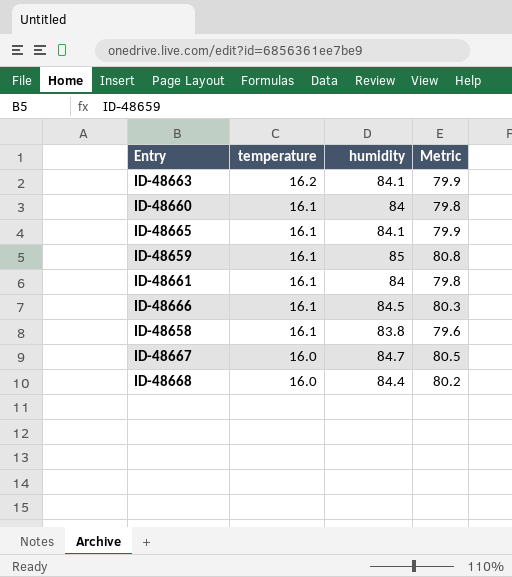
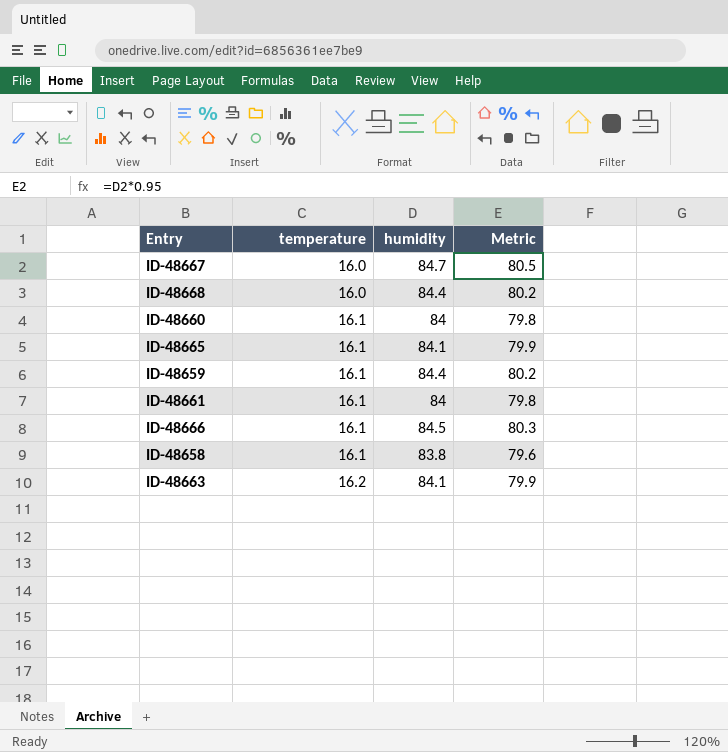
row order: temperature descending -> temperature ascending
ID-48659 | humidity: 85 -> 84.4
ID-48659 | Metric: 80.8 -> 80.2

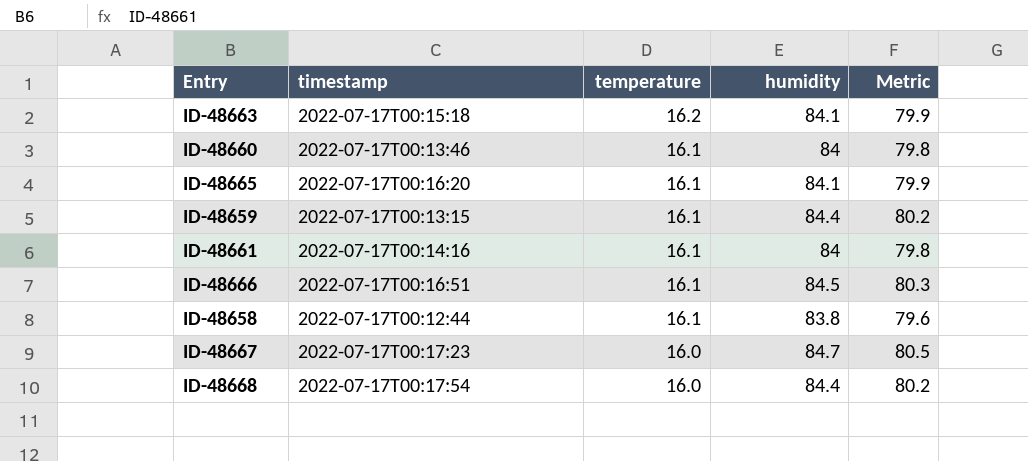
row order: temperature ascending -> temperature descending
column timestamp | position: none -> 2

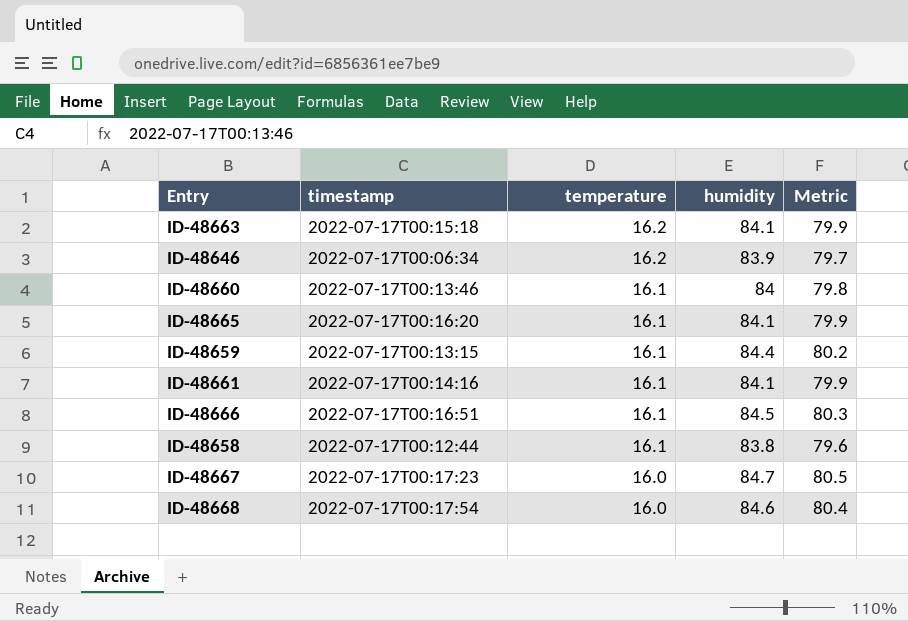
row ID-48646: none -> 2022-07-17T00:06:34 | 16.2 | 83.9 | 79.7
ID-48661 | humidity: 84 -> 84.1
ID-48661 | Metric: 79.8 -> 79.9
ID-48668 | humidity: 84.4 -> 84.6
ID-48668 | Metric: 80.2 -> 80.4

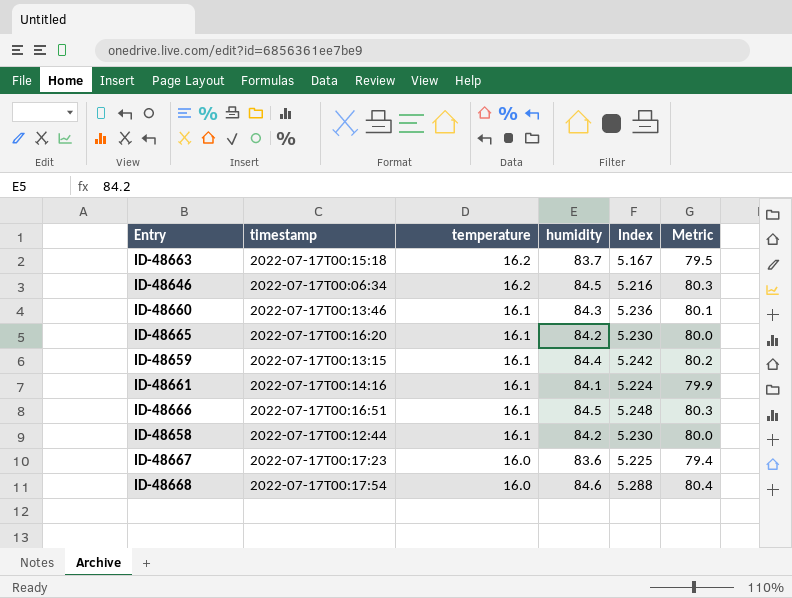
column Index | formula: none -> [humidity] / [temperature]
ID-48663 | humidity: 84.1 -> 83.7
ID-48663 | Metric: 79.9 -> 79.5
ID-48646 | humidity: 83.9 -> 84.5
ID-48646 | Metric: 79.7 -> 80.3
ID-48660 | humidity: 84 -> 84.3
ID-48660 | Metric: 79.8 -> 80.1
ID-48665 | humidity: 84.1 -> 84.2
ID-48665 | Metric: 79.9 -> 80.0
ID-48658 | humidity: 83.8 -> 84.2
ID-48658 | Metric: 79.6 -> 80.0
ID-48667 | humidity: 84.7 -> 83.6
ID-48667 | Metric: 80.5 -> 79.4

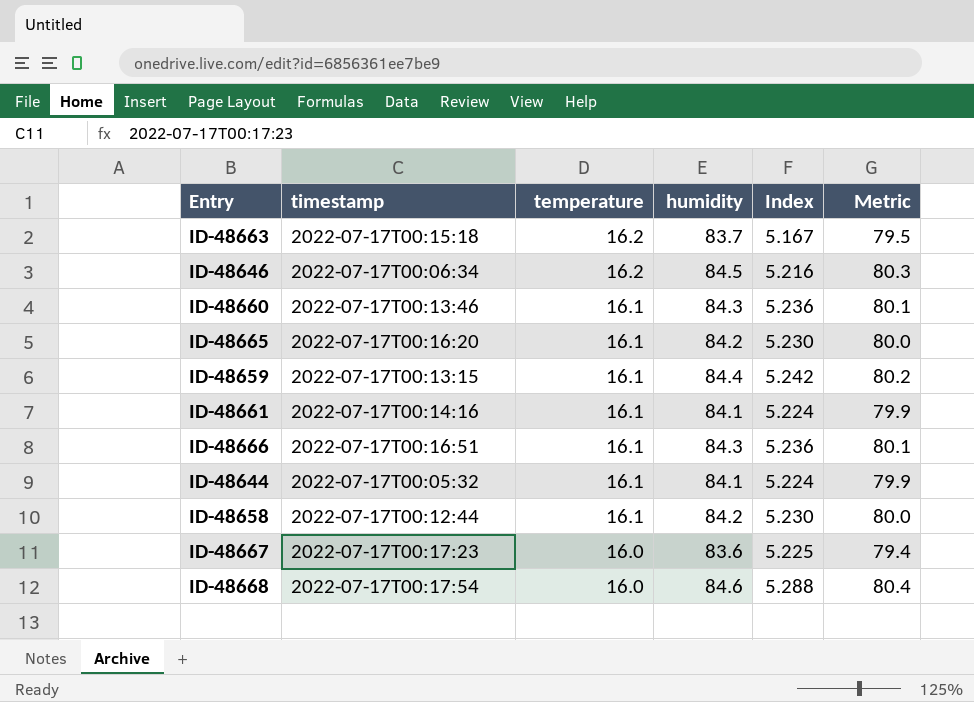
ID-48666 | humidity: 84.5 -> 84.3
ID-48666 | Index: 5.248 -> 5.236
ID-48666 | Metric: 80.3 -> 80.1
row ID-48644: none -> 2022-07-17T00:05:32 | 16.1 | 84.1 | 5.224 | 79.9

